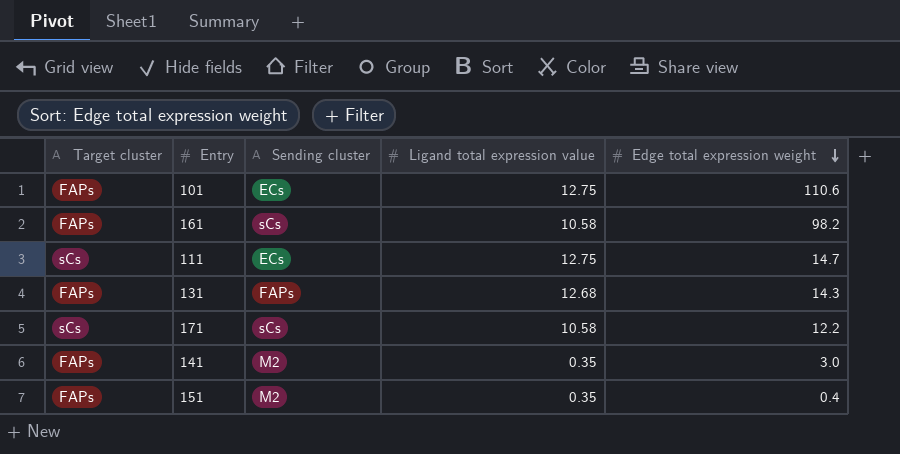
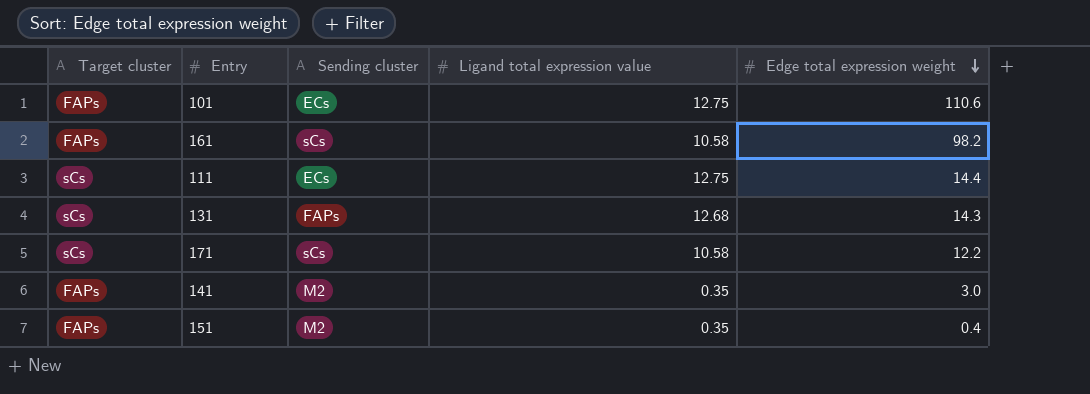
111 | Edge total expression weight: 14.7 -> 14.4
131 | Target cluster: FAPs -> sCs

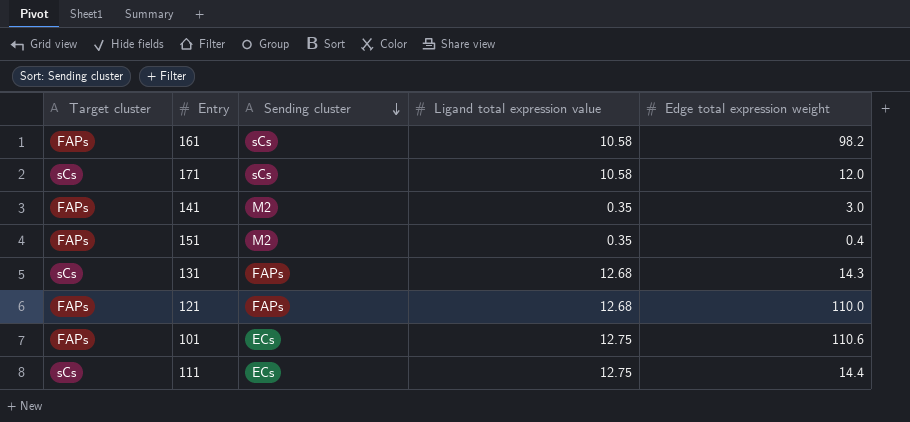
row order: Edge total expression weight descending -> Sending cluster descending
171 | Edge total expression weight: 12.2 -> 12.0
row 121: none -> FAPs | FAPs | 12.68 | 110.0

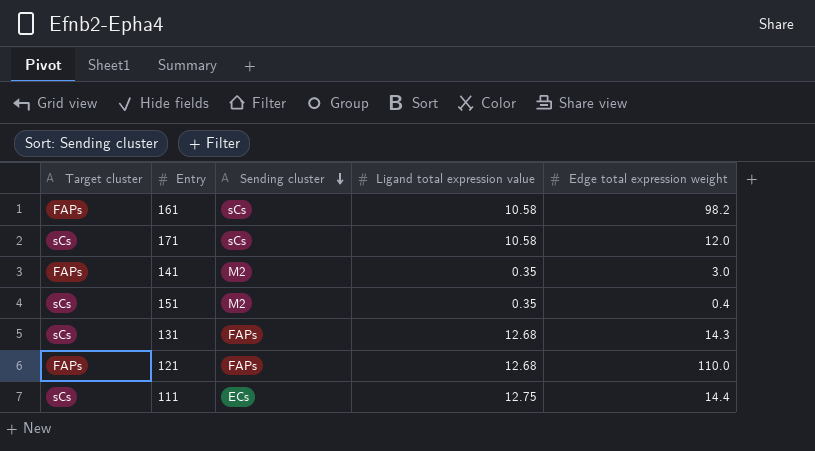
row 101: FAPs | ECs | 12.75 | 110.6 -> none
151 | Target cluster: FAPs -> sCs

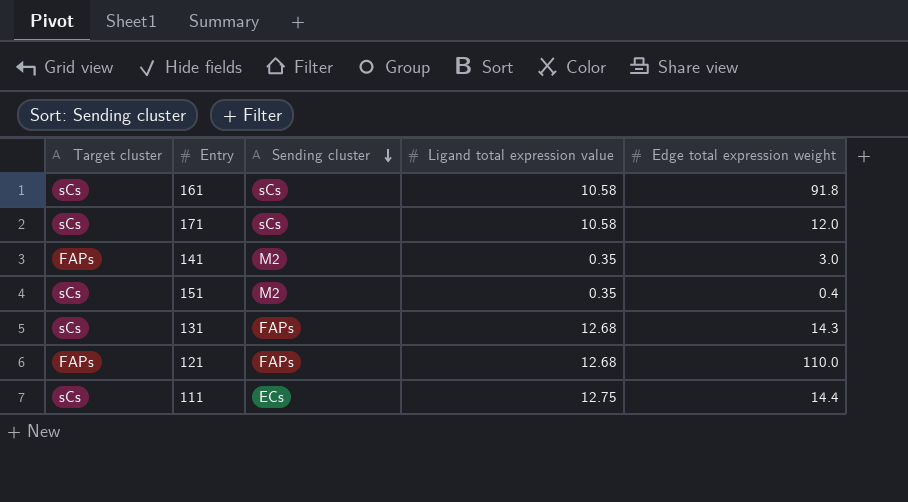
161 | Target cluster: FAPs -> sCs
161 | Edge total expression weight: 98.2 -> 91.8

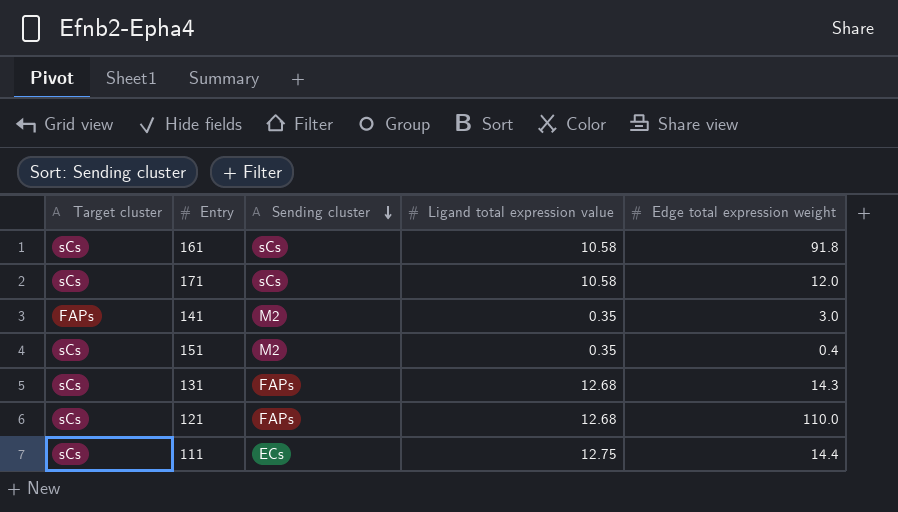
121 | Target cluster: FAPs -> sCs

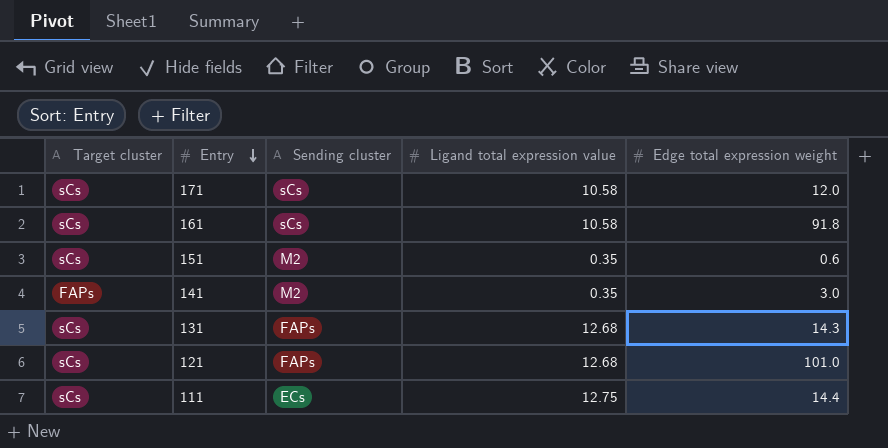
row order: Sending cluster descending -> Entry descending
151 | Edge total expression weight: 0.4 -> 0.6
121 | Edge total expression weight: 110.0 -> 101.0

